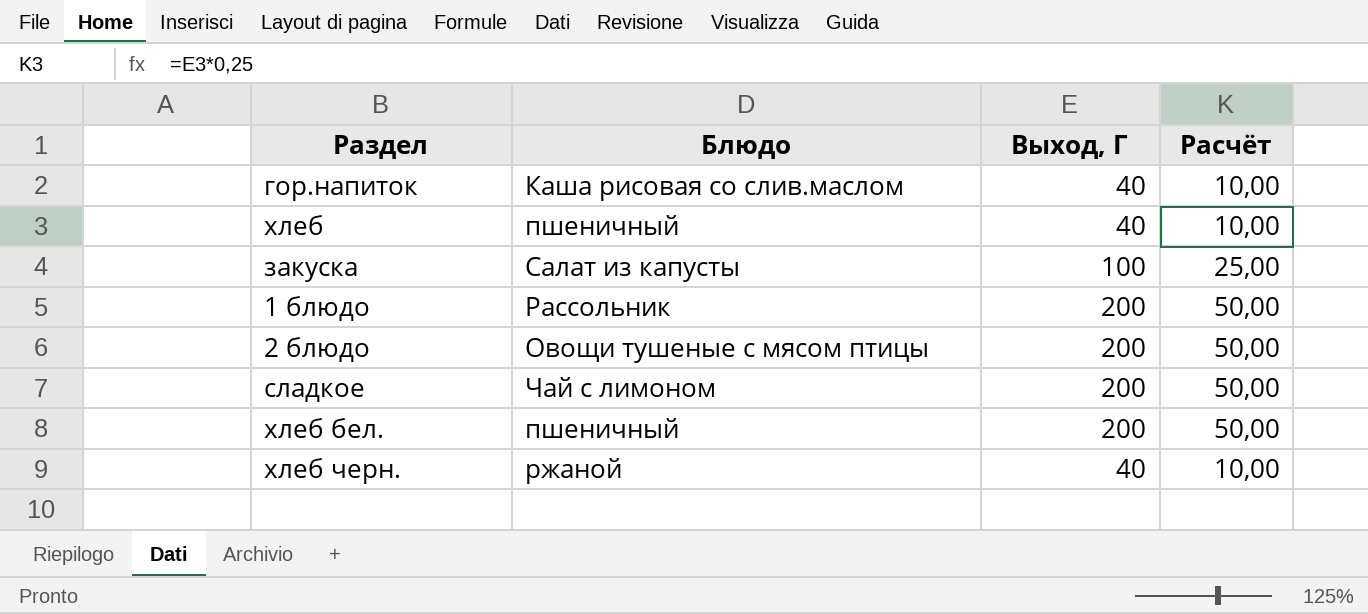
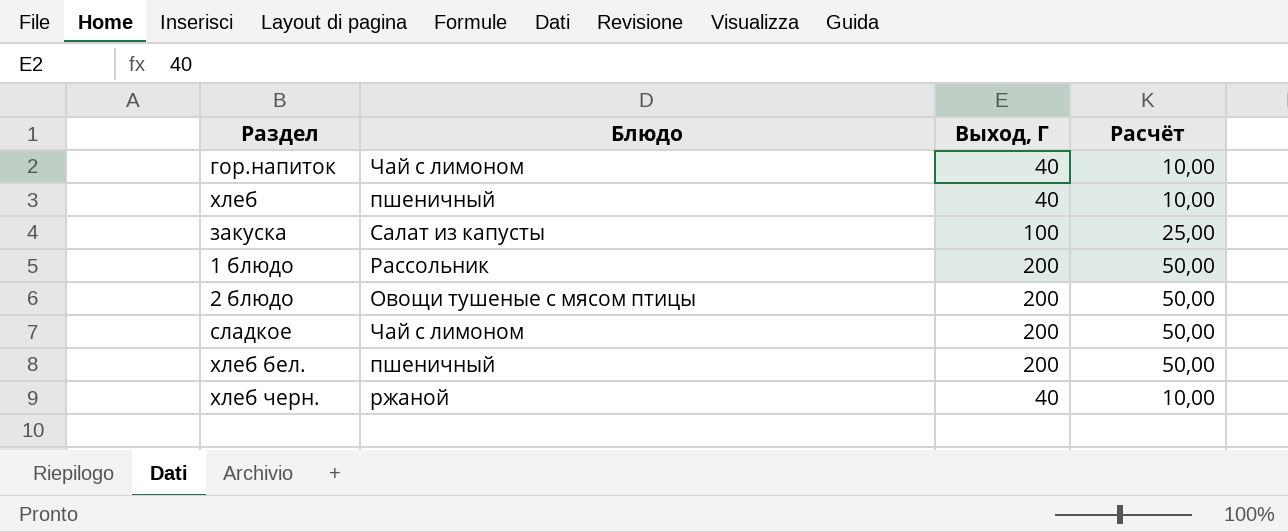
гор.напиток | Блюдо: Каша рисовая со слив.маслом -> Чай с лимоном

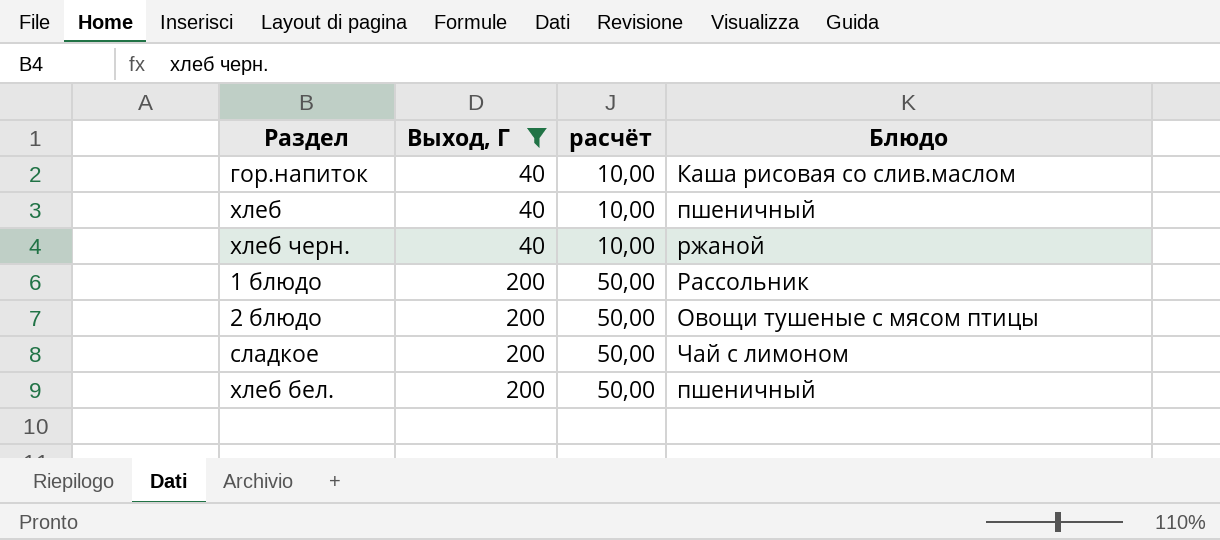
filter: none -> Выход, Г != 100
row order: none -> Выход, Г ascending
column name: Расчёт -> расчёт
column Блюдо | position: 2 -> 4
гор.напиток | Блюдо: Чай с лимоном -> Каша рисовая со слив.маслом

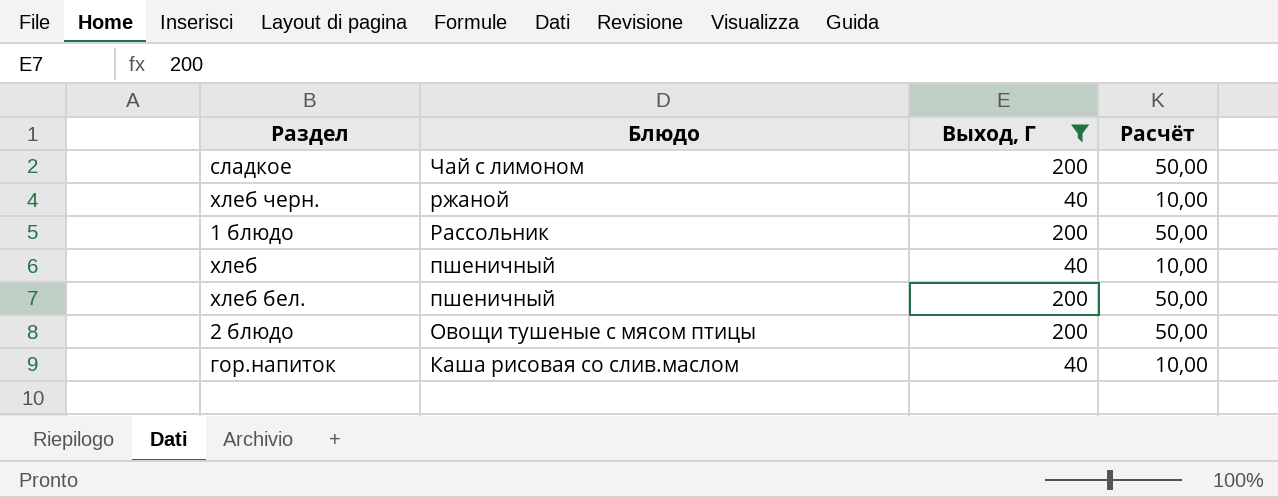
row order: Выход, Г ascending -> Блюдо descending
column Блюдо | position: 4 -> 2
column name: расчёт -> Расчёт

